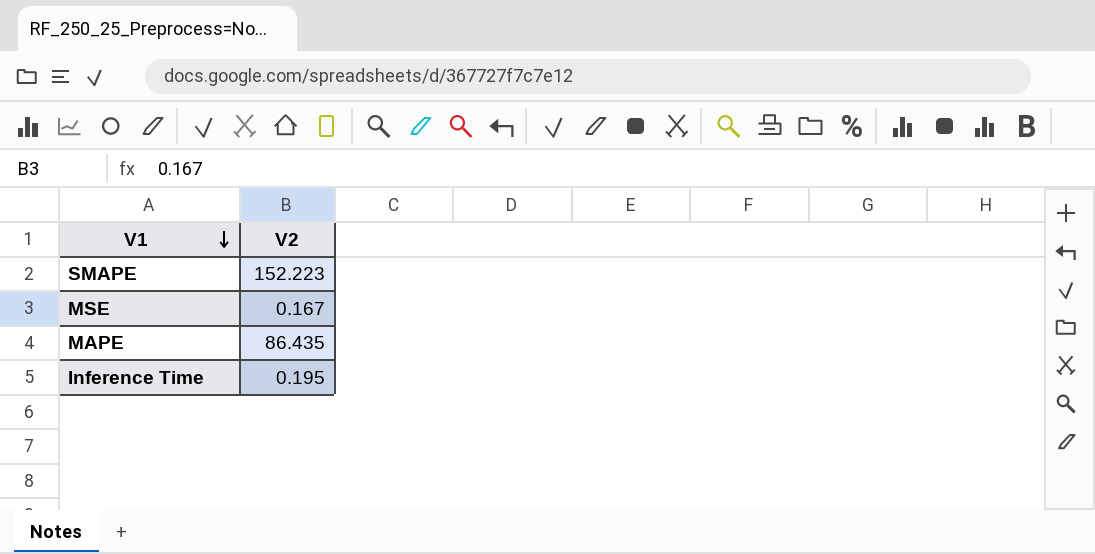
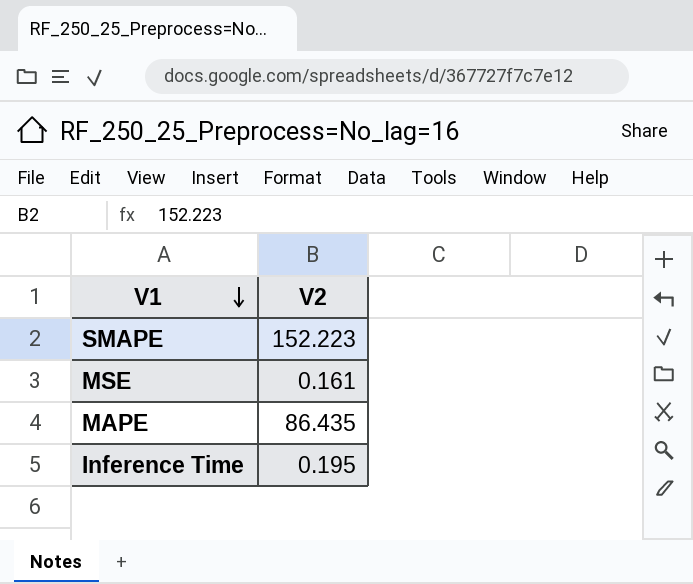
MSE | V2: 0.167 -> 0.161

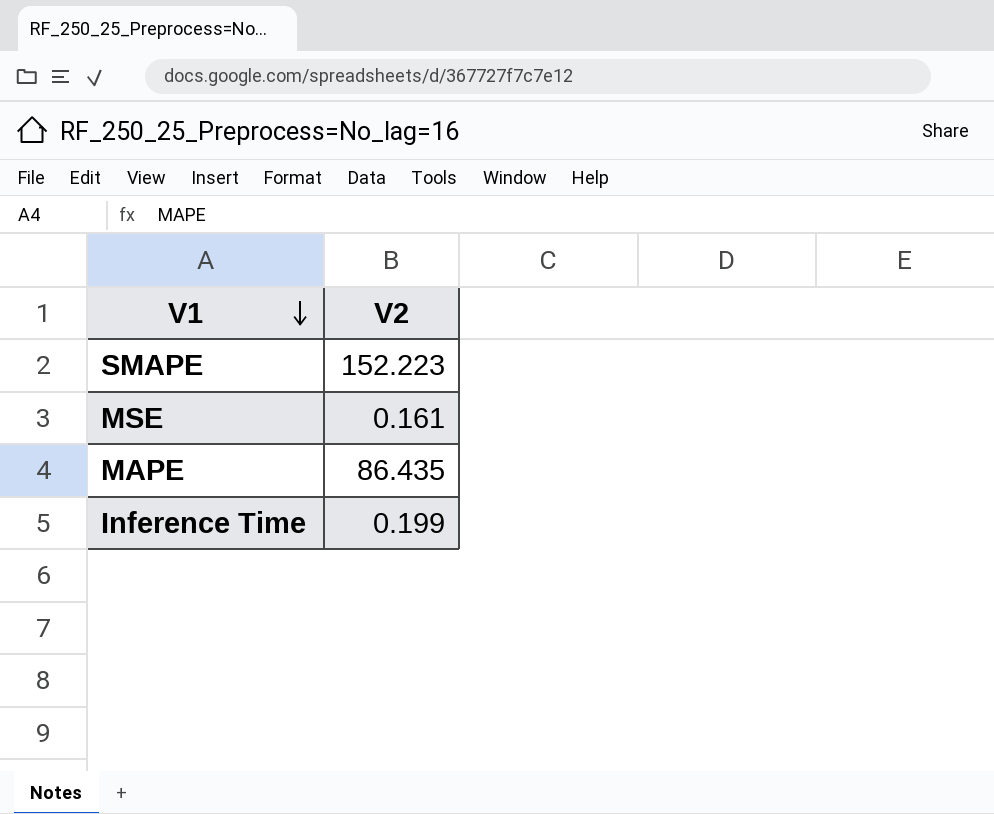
Inference Time | V2: 0.195 -> 0.199

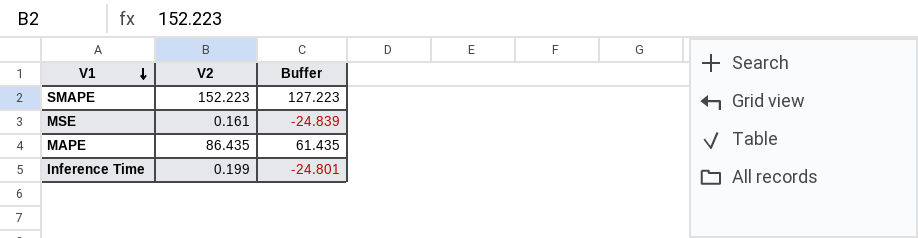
column Buffer | formula: none -> [V2] - 25

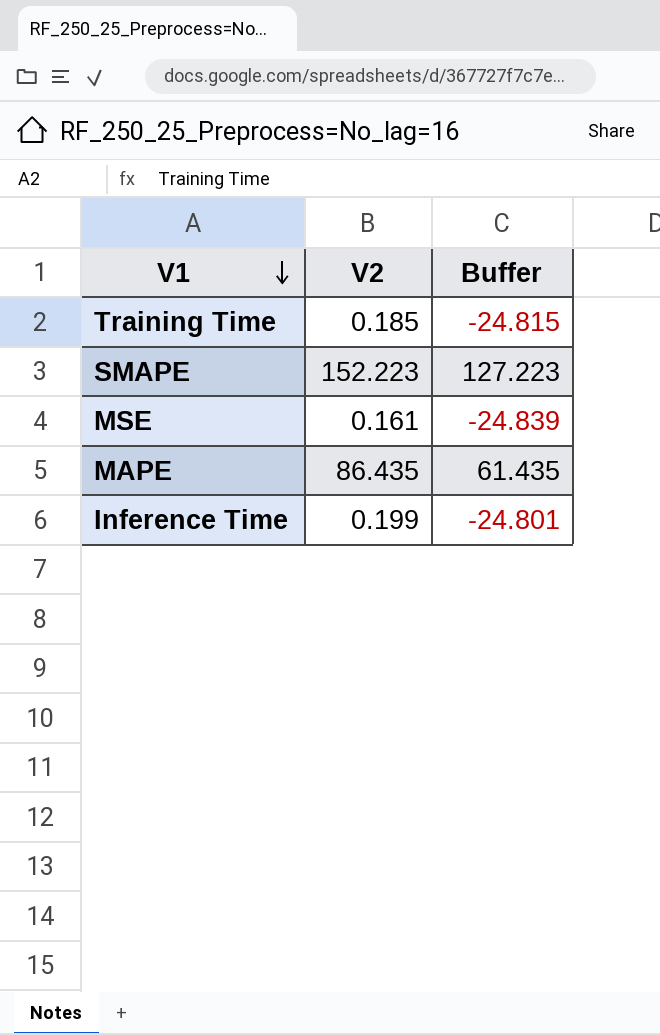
row Training Time: none -> 0.185 | -24.815

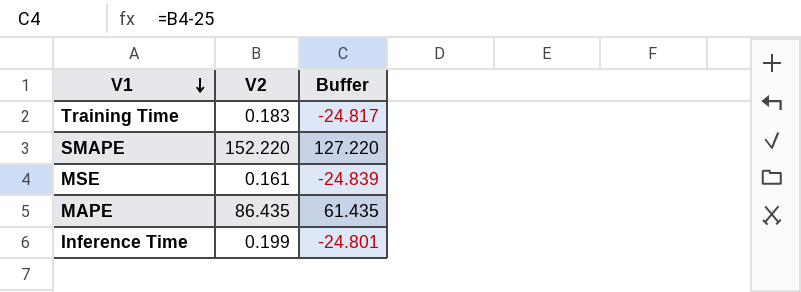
Training Time | V2: 0.185 -> 0.183
Training Time | Buffer: -24.815 -> -24.817
SMAPE | V2: 152.223 -> 152.220
SMAPE | Buffer: 127.223 -> 127.220

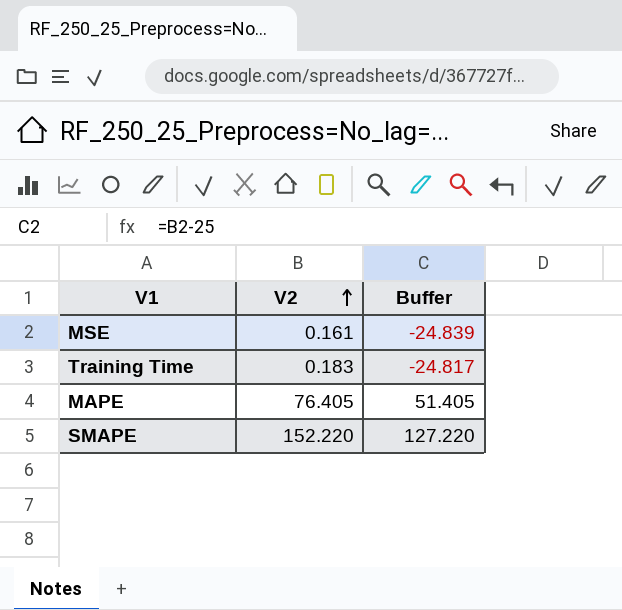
row order: V1 descending -> V2 ascending
row Inference Time: 0.199 | -24.801 -> none
MAPE | V2: 86.435 -> 76.405
MAPE | Buffer: 61.435 -> 51.405

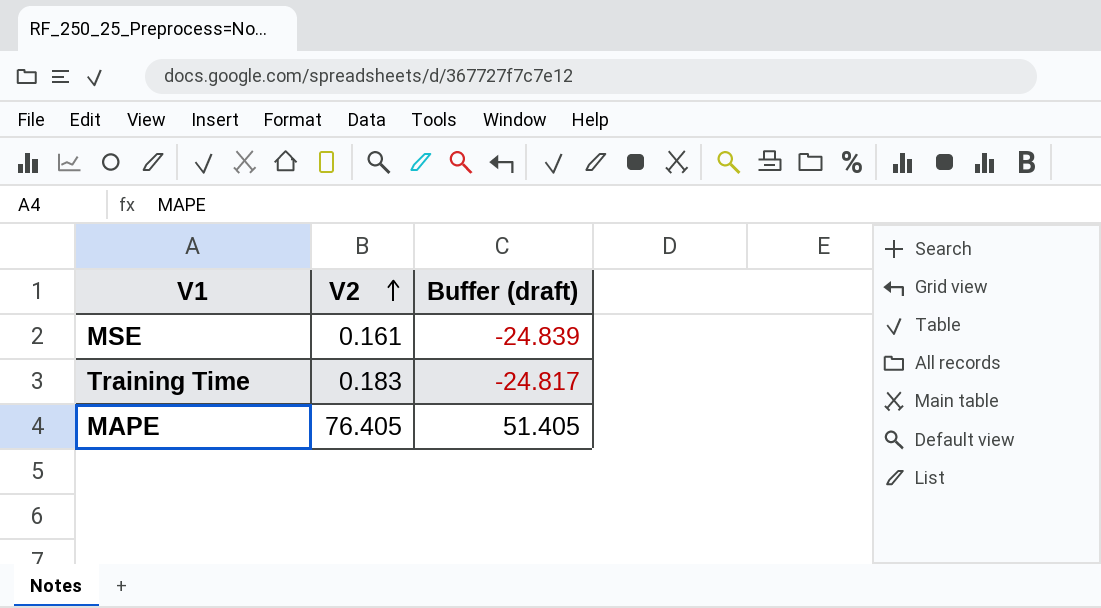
column name: Buffer -> Buffer (draft)
row SMAPE: 152.220 | 127.220 -> none

